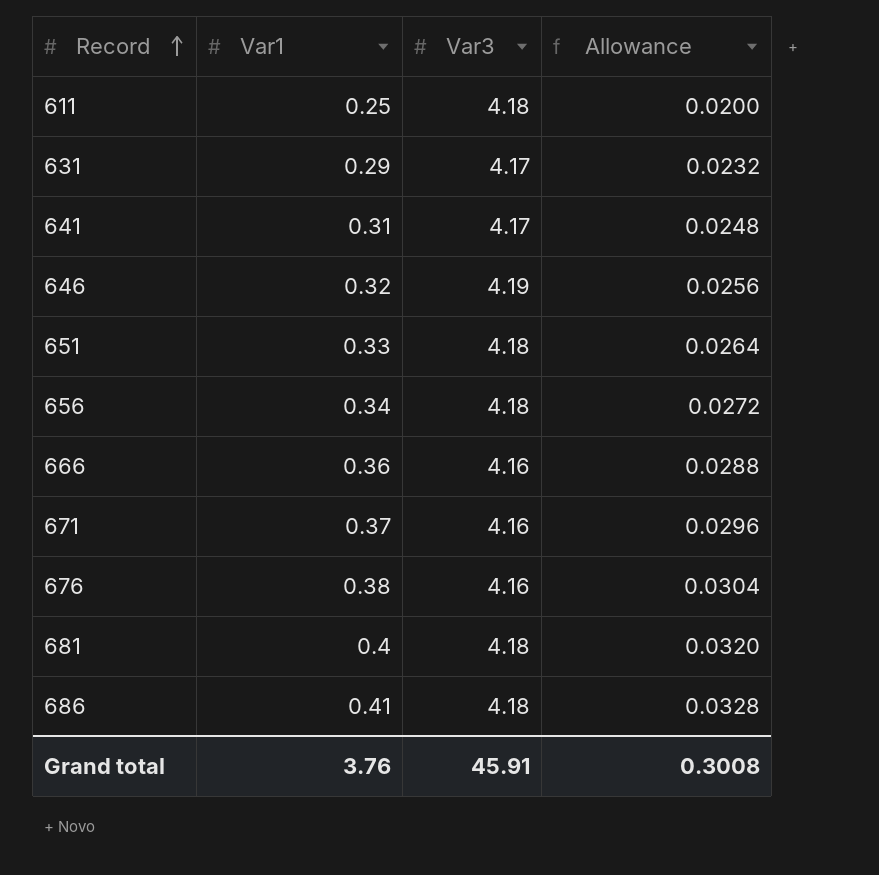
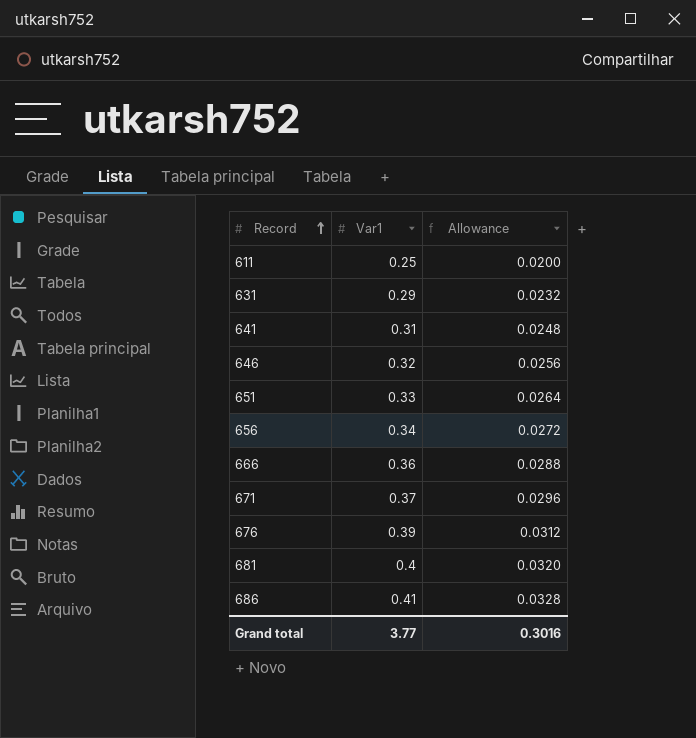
column Var3 | position: 3 -> none
676 | Var1: 0.38 -> 0.39
676 | Allowance: 0.0304 -> 0.0312
Grand total | Var1: 3.76 -> 3.77
Grand total | Allowance: 0.3008 -> 0.3016

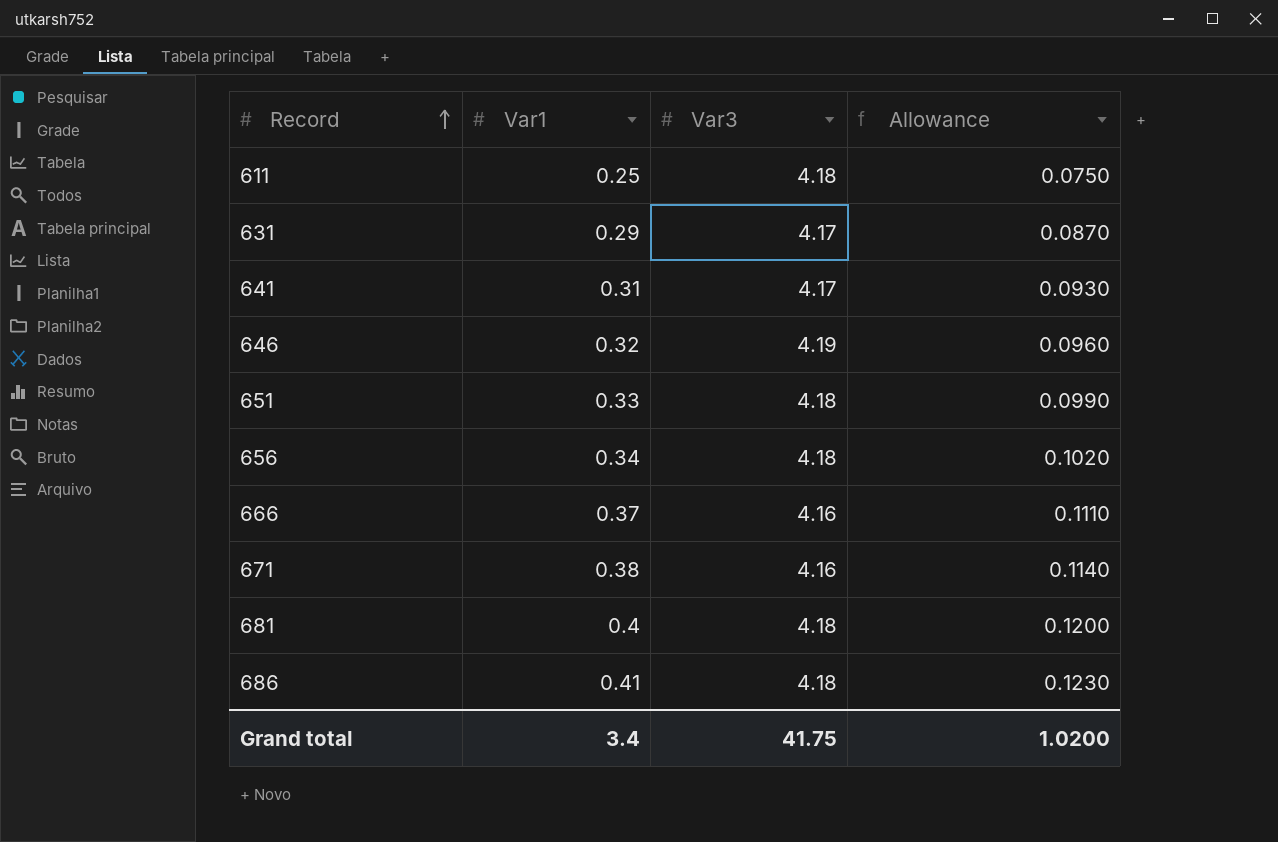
column Var3 | position: none -> 3
column Allowance | formula: [Var1] * 0.08 -> [Var1] * 0.3
row 676: 0.39 | 0.0312 -> none
666 | Var1: 0.36 -> 0.37
671 | Var1: 0.37 -> 0.38
Grand total | Var1: 3.77 -> 3.4
Grand total | Allowance: 0.3016 -> 1.0200

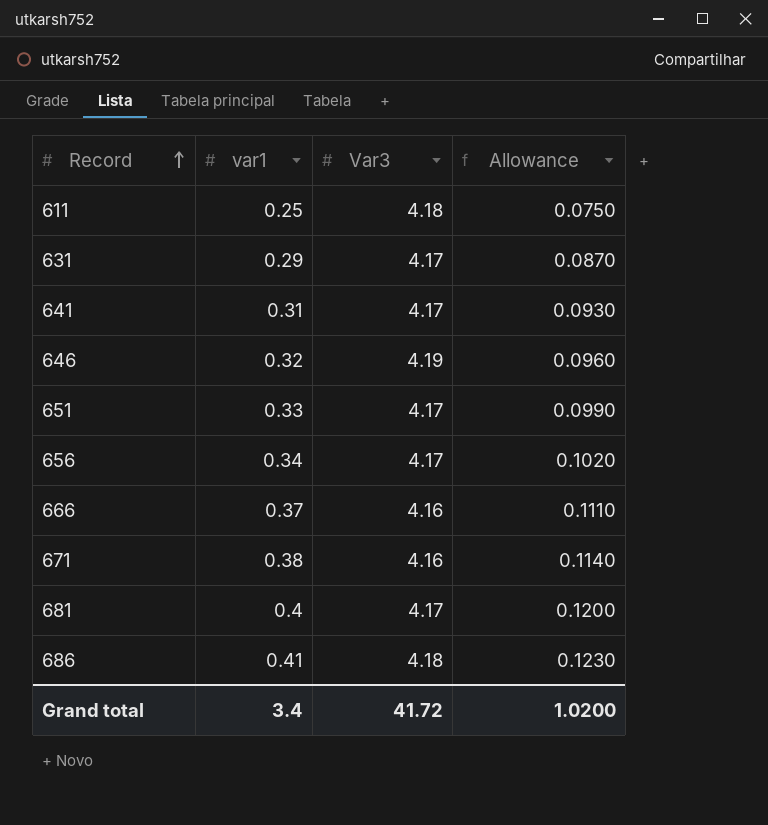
column name: Var1 -> var1
651 | Var3: 4.18 -> 4.17
656 | Var3: 4.18 -> 4.17
681 | Var3: 4.18 -> 4.17
Grand total | Var3: 41.75 -> 41.72

